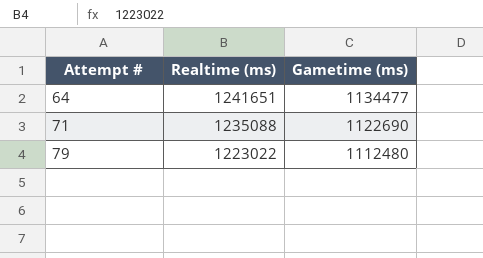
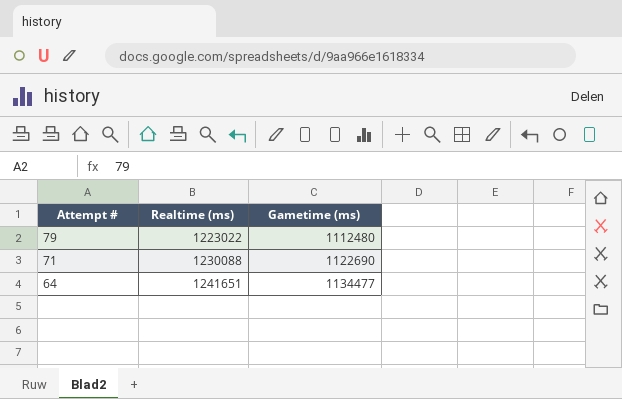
row order: Attempt # ascending -> Attempt # descending
71 | Realtime (ms): 1235088 -> 1230088

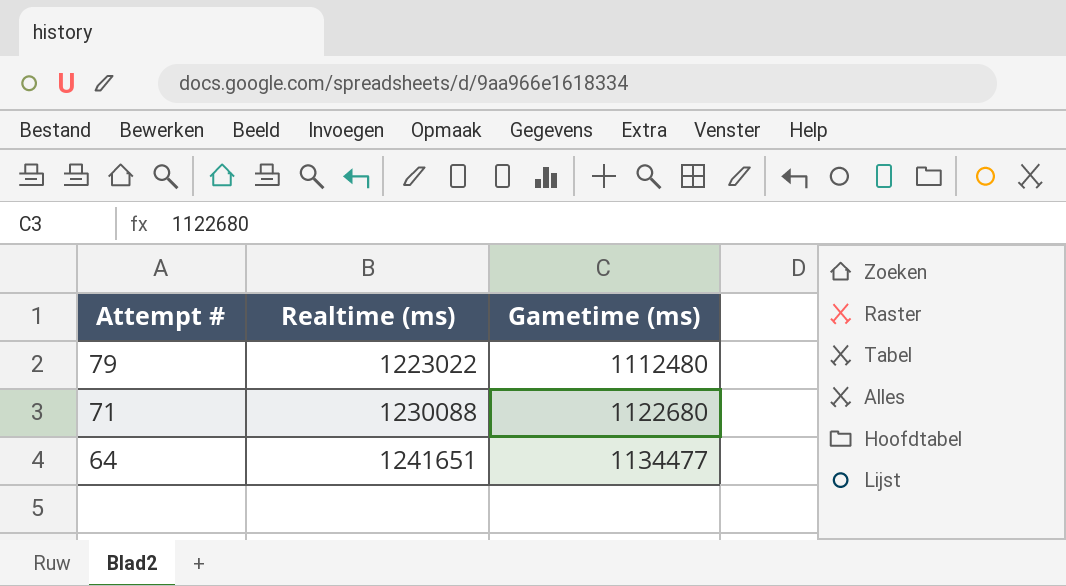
71 | Gametime (ms): 1122690 -> 1122680

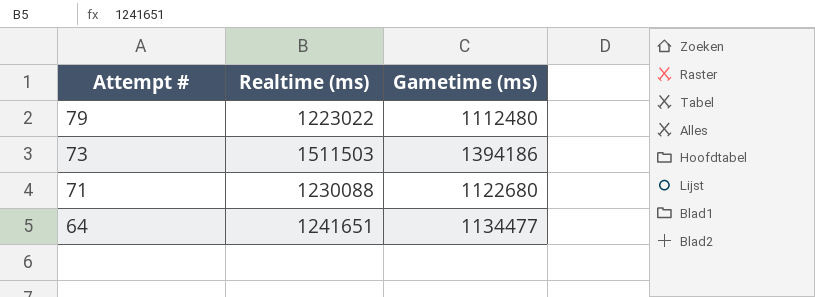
row 73: none -> 1511503 | 1394186

